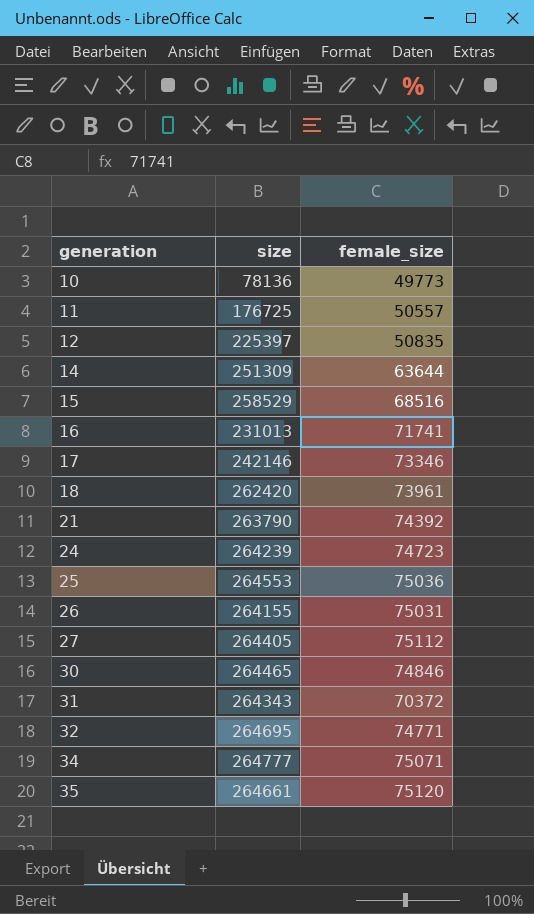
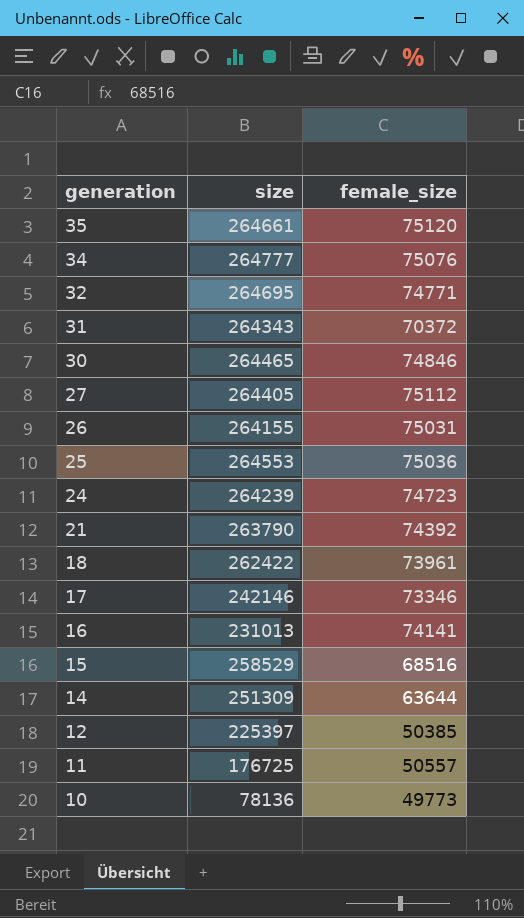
row order: generation ascending -> generation descending
34 | female_size: 75071 -> 75076
18 | size: 262420 -> 262422
16 | female_size: 71741 -> 74141
12 | female_size: 50835 -> 50385

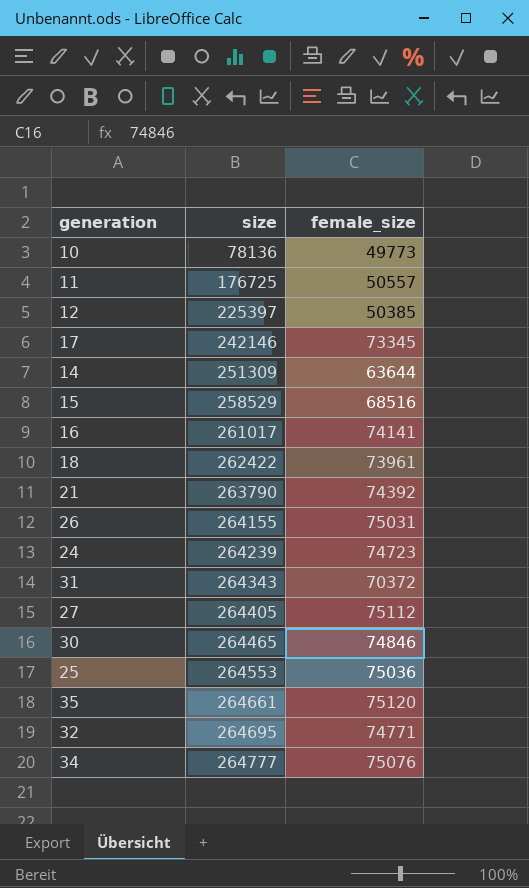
row order: generation descending -> size ascending
17 | female_size: 73346 -> 73345
16 | size: 231013 -> 261017

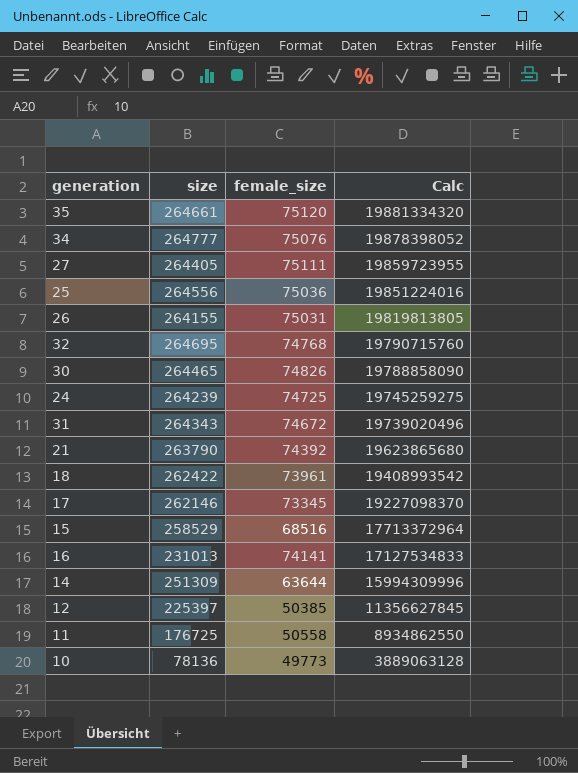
row order: size ascending -> Calc descending
column Calc | formula: none -> [size] * [female_size]
27 | female_size: 75112 -> 75111
25 | size: 264553 -> 264556
32 | female_size: 74771 -> 74768
30 | female_size: 74846 -> 74826
24 | female_size: 74723 -> 74725
31 | female_size: 70372 -> 74672
17 | size: 242146 -> 262146
16 | size: 261017 -> 231013
11 | female_size: 50557 -> 50558

